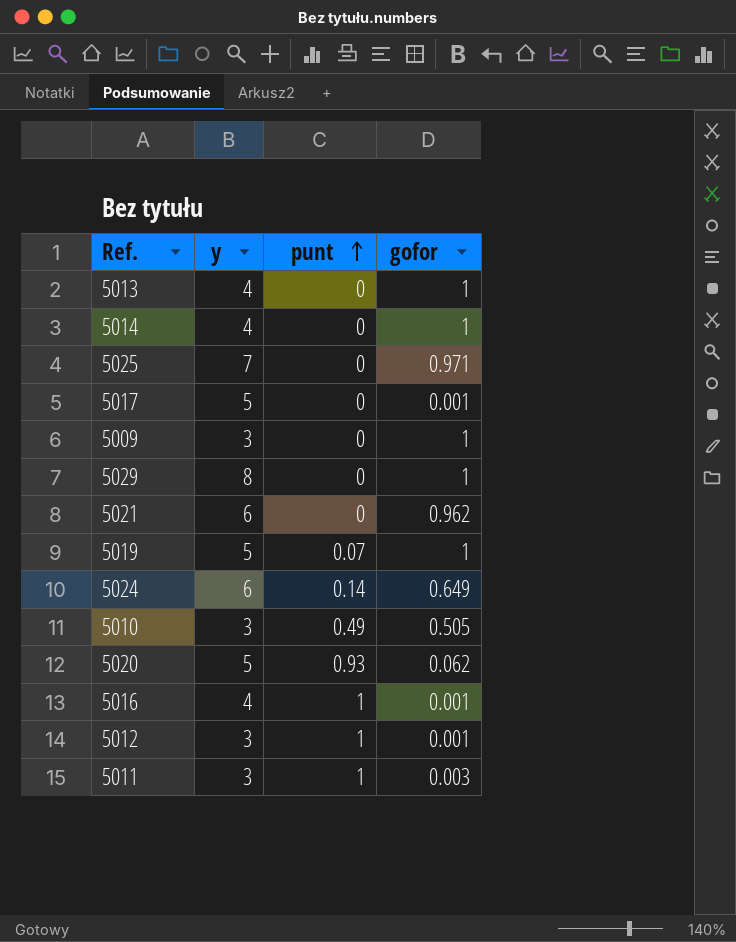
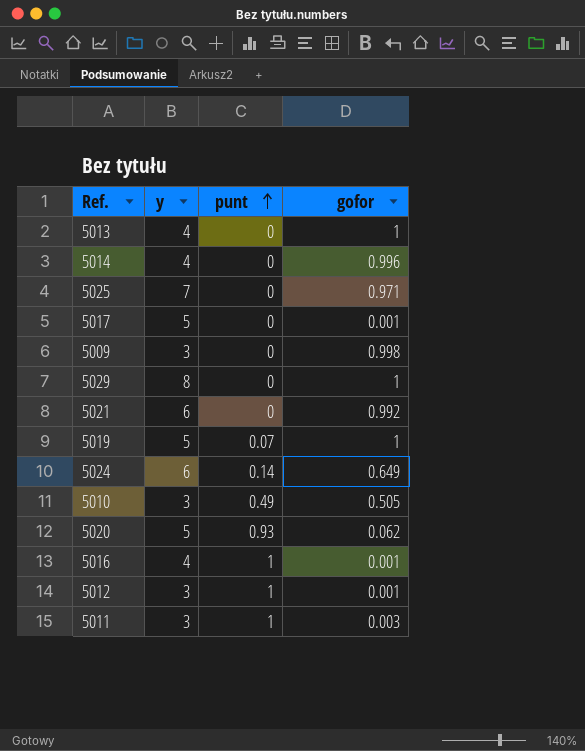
5014 | gofor: 1 -> 0.996
5009 | gofor: 1 -> 0.998
5021 | gofor: 0.962 -> 0.992

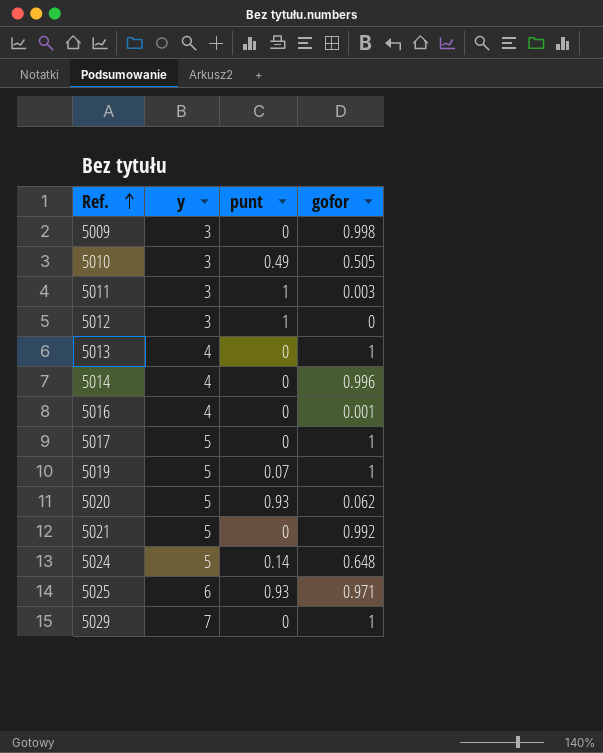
row order: punt ascending -> Ref. ascending
5012 | gofor: 0.001 -> 0
5016 | punt: 1 -> 0
5017 | gofor: 0.001 -> 1
5021 | y: 6 -> 5
5024 | y: 6 -> 5
5024 | gofor: 0.649 -> 0.648
5025 | y: 7 -> 6
5025 | punt: 0 -> 0.93
5029 | y: 8 -> 7

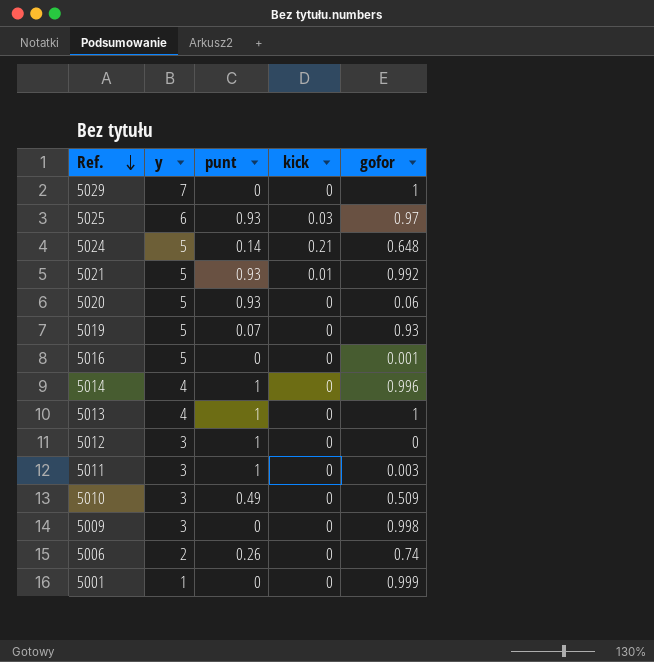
row order: Ref. ascending -> Ref. descending
column kick | position: none -> 4
row 5017: 5 | 0 | 1 -> none
5025 | gofor: 0.971 -> 0.97
5021 | punt: 0 -> 0.93
5020 | gofor: 0.062 -> 0.06
5019 | gofor: 1 -> 0.93
5016 | y: 4 -> 5
5014 | punt: 0 -> 1
5013 | punt: 0 -> 1
5010 | gofor: 0.505 -> 0.509
row 5006: none -> 2 | 0.26 | 0 | 0.74
row 5001: none -> 1 | 0 | 0 | 0.999

